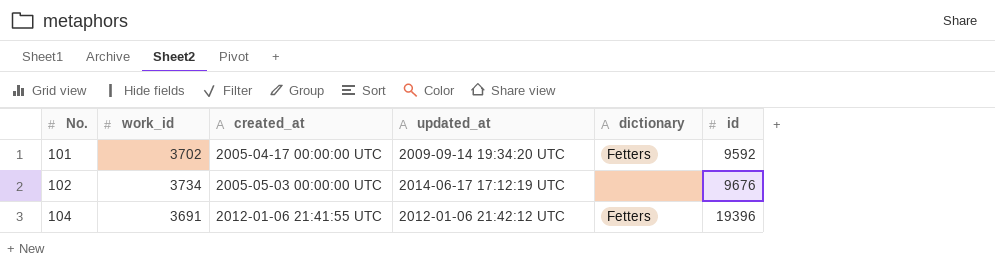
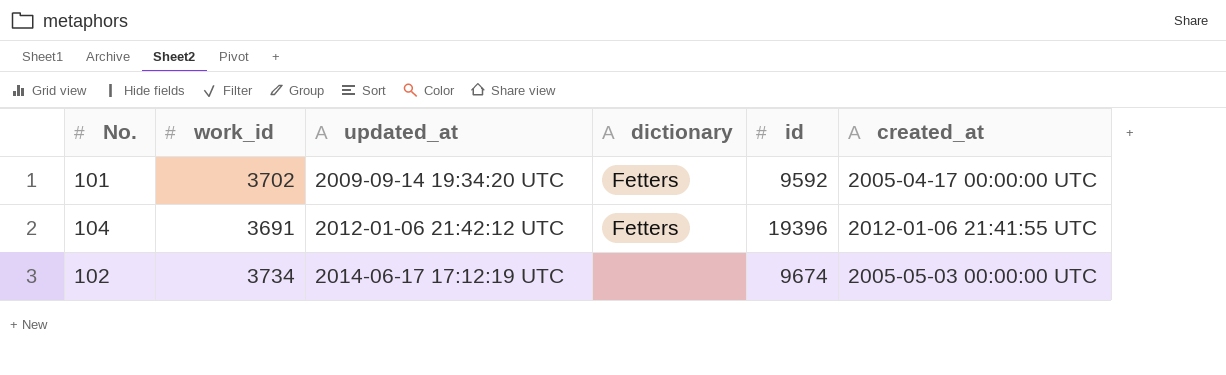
row order: No. ascending -> updated_at ascending
column created_at | position: 3 -> 6
102 | id: 9676 -> 9674

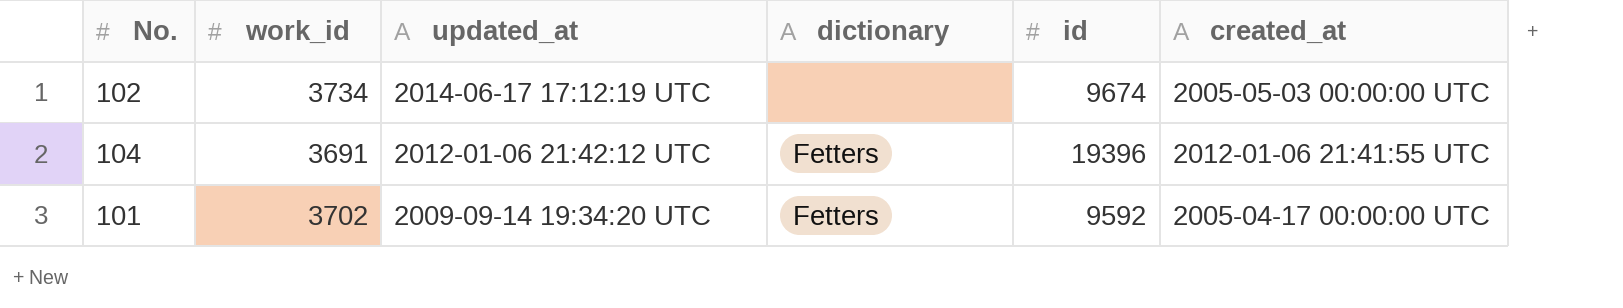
row order: updated_at ascending -> updated_at descending

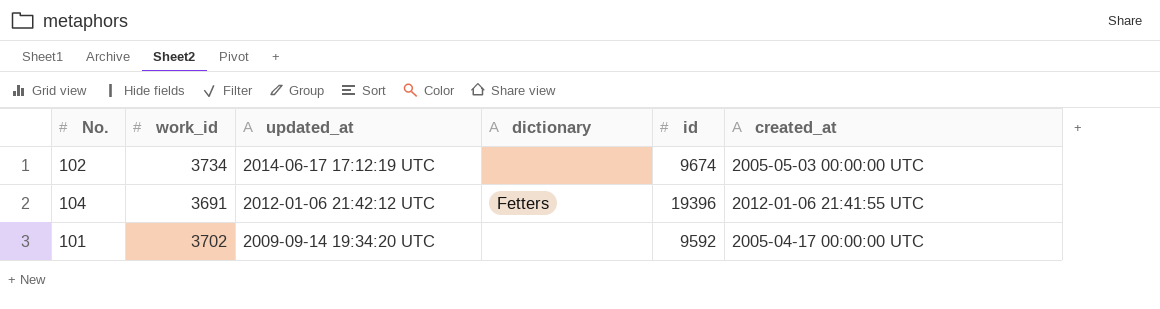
101 | dictionary: Fetters -> none

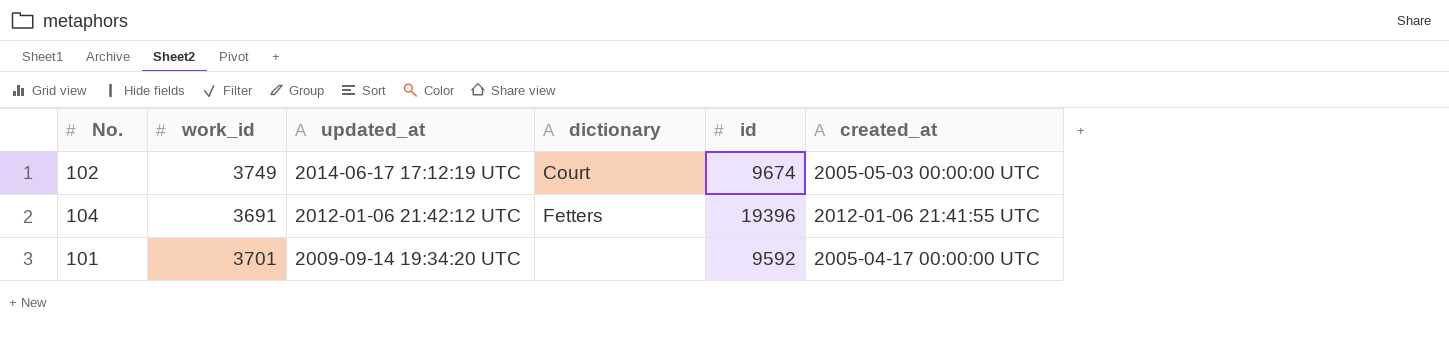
102 | work_id: 3734 -> 3749
102 | dictionary: none -> Court
101 | work_id: 3702 -> 3701

